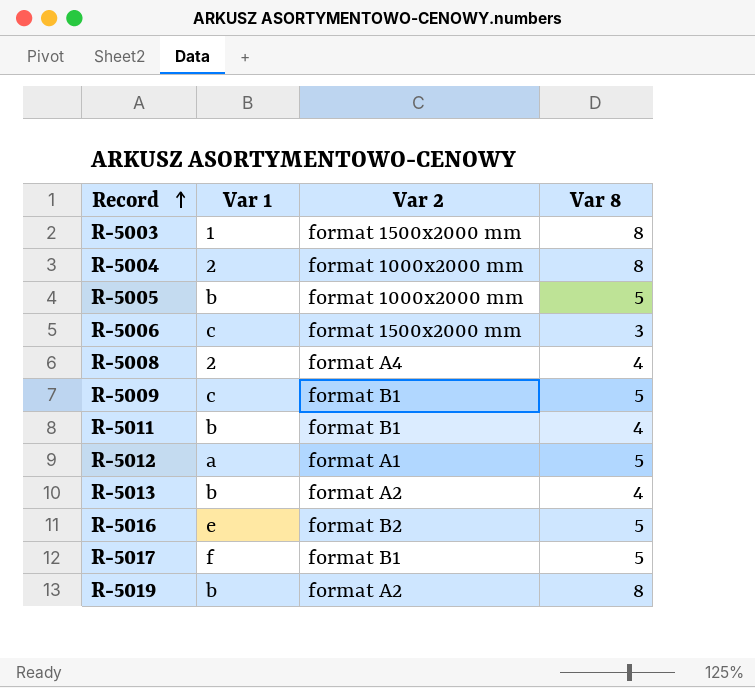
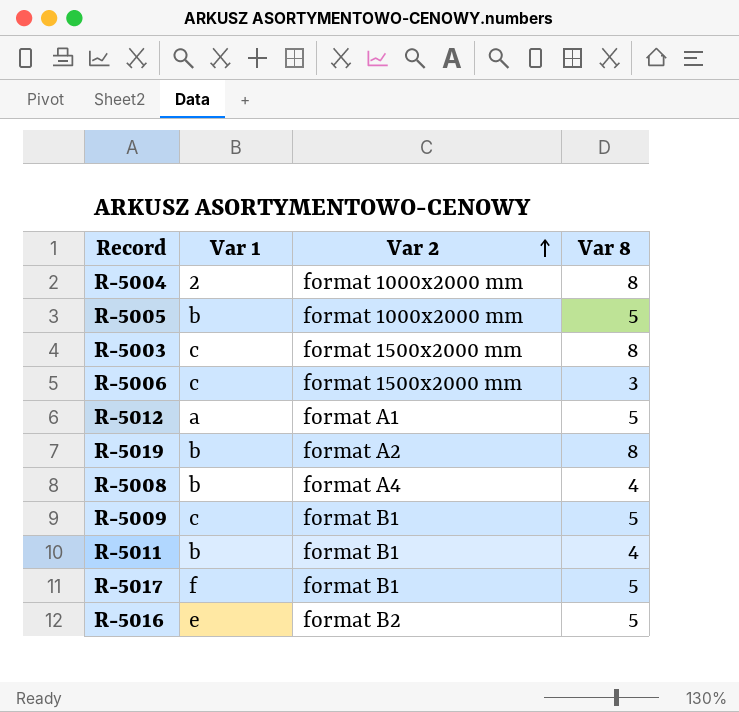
row order: Record ascending -> Var 2 ascending
row R-5013: b | format A2 | 4 -> none
R-5003 | Var 1: 1 -> c
R-5008 | Var 1: 2 -> b

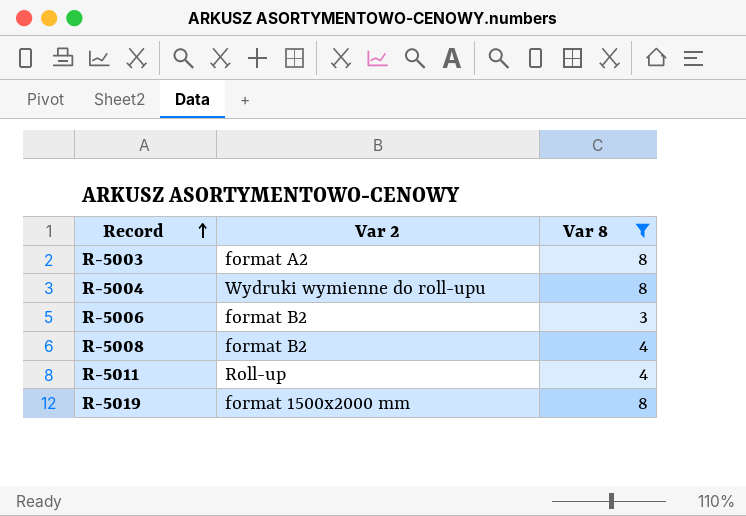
filter: none -> Var 8 != 5
row order: Var 2 ascending -> Record ascending
column Var 1 | position: 2 -> none
R-5003 | Var 2: format 1500x2000 mm -> format A2
R-5004 | Var 2: format 1000x2000 mm -> Wydruki wymienne do roll-upu
R-5006 | Var 2: format 1500x2000 mm -> format B2
R-5008 | Var 2: format A4 -> format B2
R-5011 | Var 2: format B1 -> Roll-up
R-5019 | Var 2: format A2 -> format 1500x2000 mm

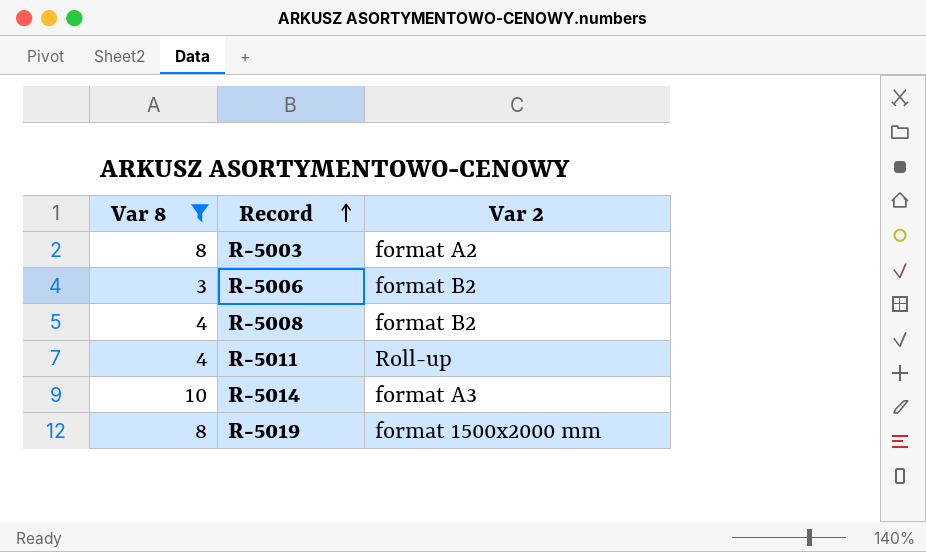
column Var 8 | position: 3 -> 1
row R-5004: Wydruki wymienne do roll-upu | 8 -> none
row R-5014: none -> 10 | format A3

